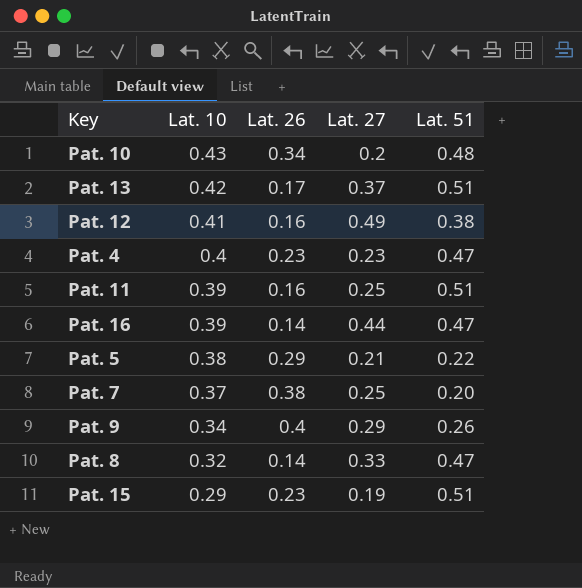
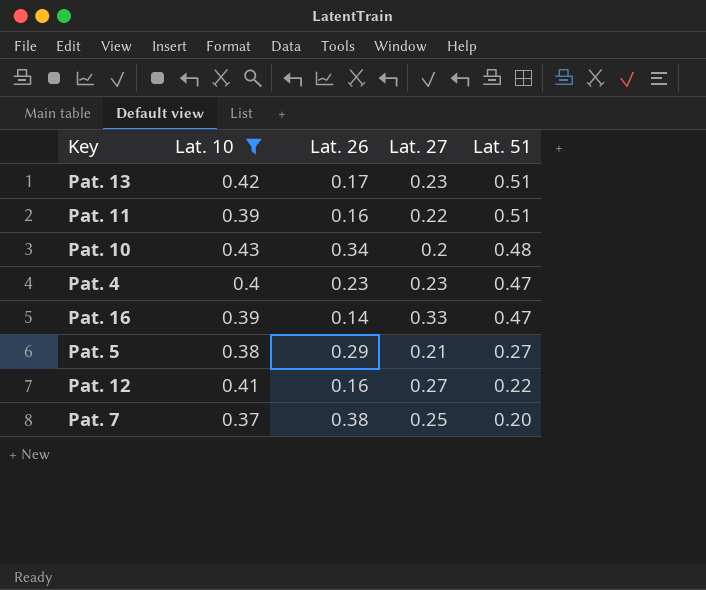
filter: none -> Lat. 10 >= 0.37
row order: Lat. 10 descending -> Lat. 51 descending
Pat. 13 | Lat. 27: 0.37 -> 0.23
Pat. 11 | Lat. 27: 0.25 -> 0.22
Pat. 16 | Lat. 27: 0.44 -> 0.33
Pat. 5 | Lat. 51: 0.22 -> 0.27
Pat. 12 | Lat. 27: 0.49 -> 0.27
Pat. 12 | Lat. 51: 0.38 -> 0.22

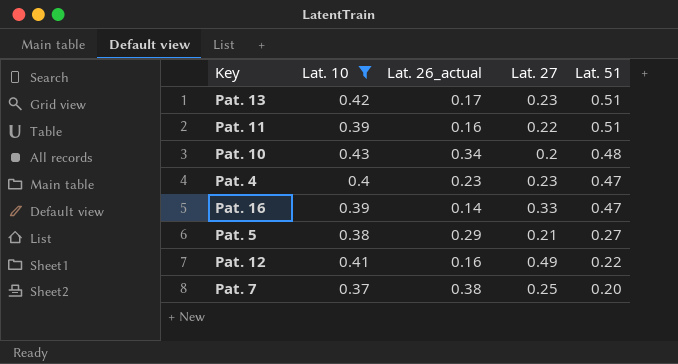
column name: Lat. 26 -> Lat. 26_actual
Pat. 12 | Lat. 27: 0.27 -> 0.49

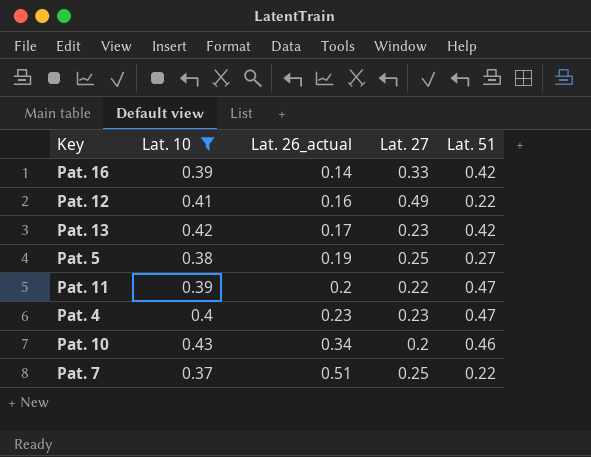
row order: Lat. 51 descending -> Lat. 26_actual ascending
Pat. 16 | Lat. 51: 0.47 -> 0.42
Pat. 13 | Lat. 51: 0.51 -> 0.42
Pat. 5 | Lat. 26_actual: 0.29 -> 0.19
Pat. 5 | Lat. 27: 0.21 -> 0.25
Pat. 11 | Lat. 26_actual: 0.16 -> 0.2
Pat. 11 | Lat. 51: 0.51 -> 0.47
Pat. 10 | Lat. 51: 0.48 -> 0.46
Pat. 7 | Lat. 26_actual: 0.38 -> 0.51
Pat. 7 | Lat. 51: 0.20 -> 0.22

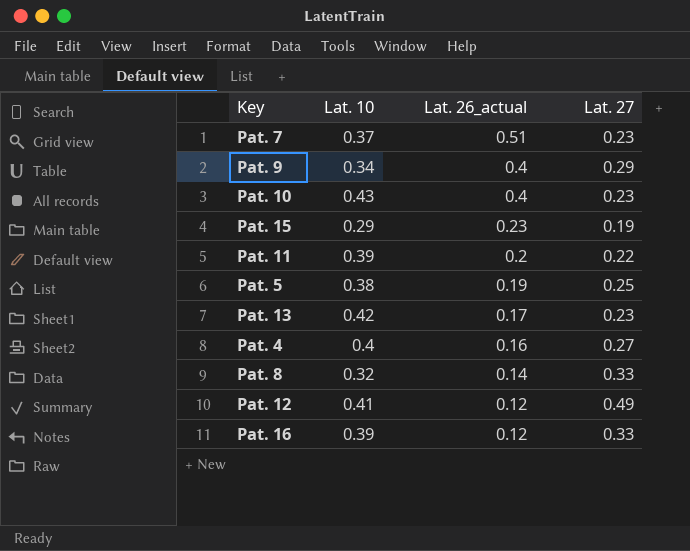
filter: Lat. 10 >= 0.37 -> none
row order: Lat. 26_actual ascending -> Lat. 26_actual descending
column Lat. 51 | position: 5 -> none
Pat. 7 | Lat. 27: 0.25 -> 0.23
Pat. 10 | Lat. 26_actual: 0.34 -> 0.4
Pat. 10 | Lat. 27: 0.2 -> 0.23
Pat. 4 | Lat. 26_actual: 0.23 -> 0.16
Pat. 4 | Lat. 27: 0.23 -> 0.27
Pat. 12 | Lat. 26_actual: 0.16 -> 0.12
Pat. 16 | Lat. 26_actual: 0.14 -> 0.12

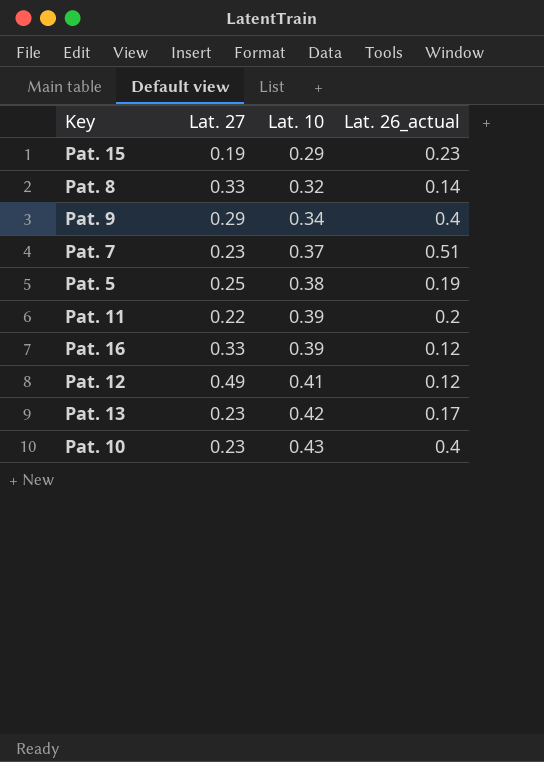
row order: Lat. 26_actual descending -> Lat. 10 ascending
column Lat. 27 | position: 4 -> 2
row Pat. 4: 0.4 | 0.16 | 0.27 -> none

